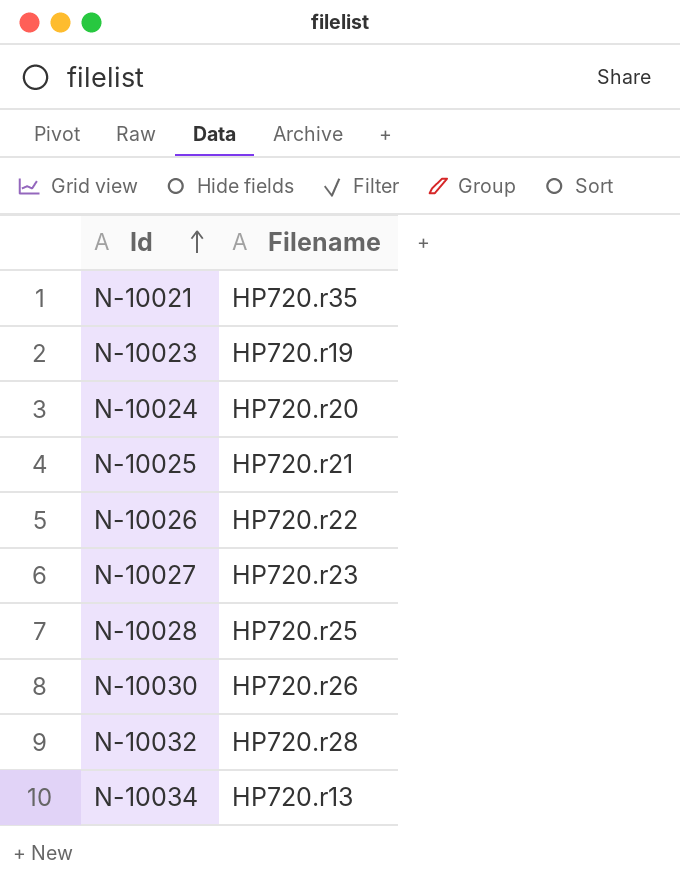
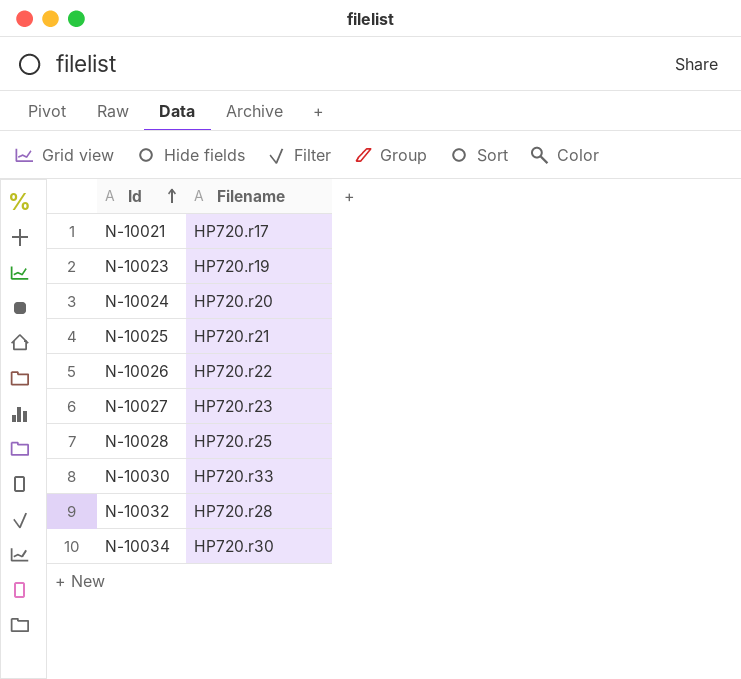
N-10021 | Filename: HP720.r35 -> HP720.r17
N-10030 | Filename: HP720.r26 -> HP720.r33
N-10034 | Filename: HP720.r13 -> HP720.r30

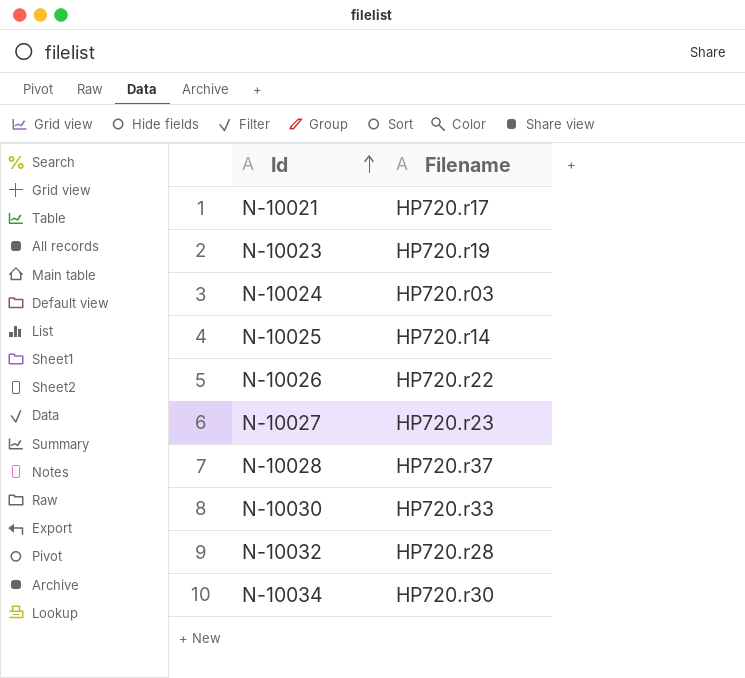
N-10024 | Filename: HP720.r20 -> HP720.r03
N-10025 | Filename: HP720.r21 -> HP720.r14
N-10028 | Filename: HP720.r25 -> HP720.r37

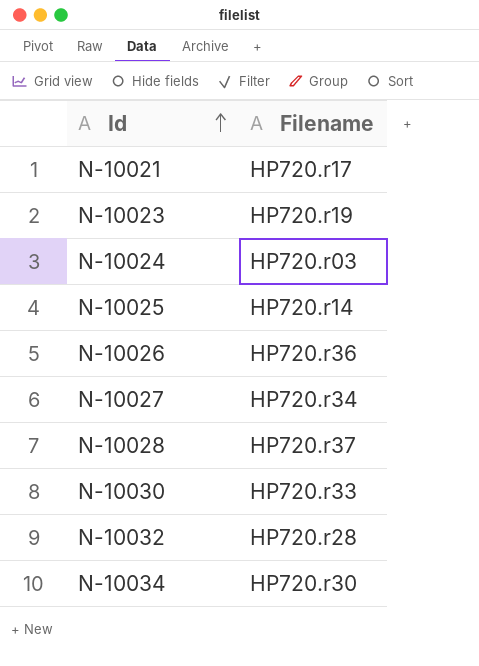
N-10026 | Filename: HP720.r22 -> HP720.r36
N-10027 | Filename: HP720.r23 -> HP720.r34

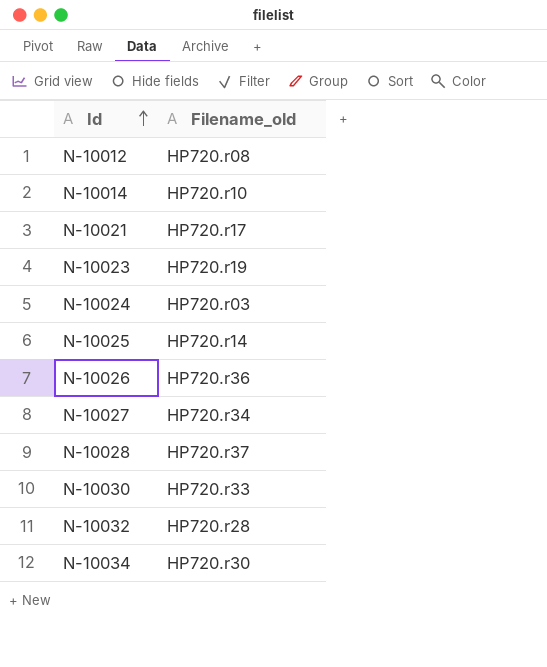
column name: Filename -> Filename_old
row N-10012: none -> HP720.r08
row N-10014: none -> HP720.r10

